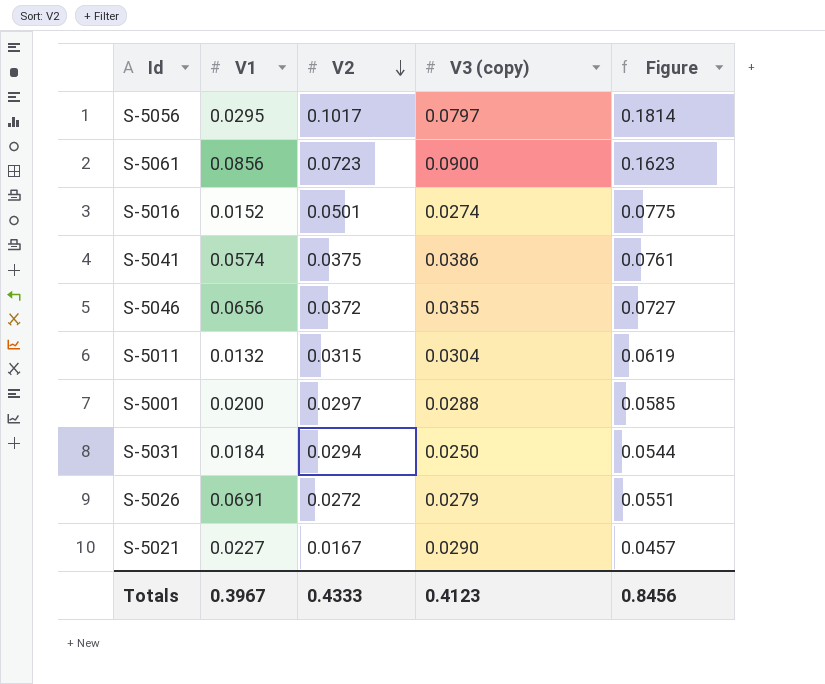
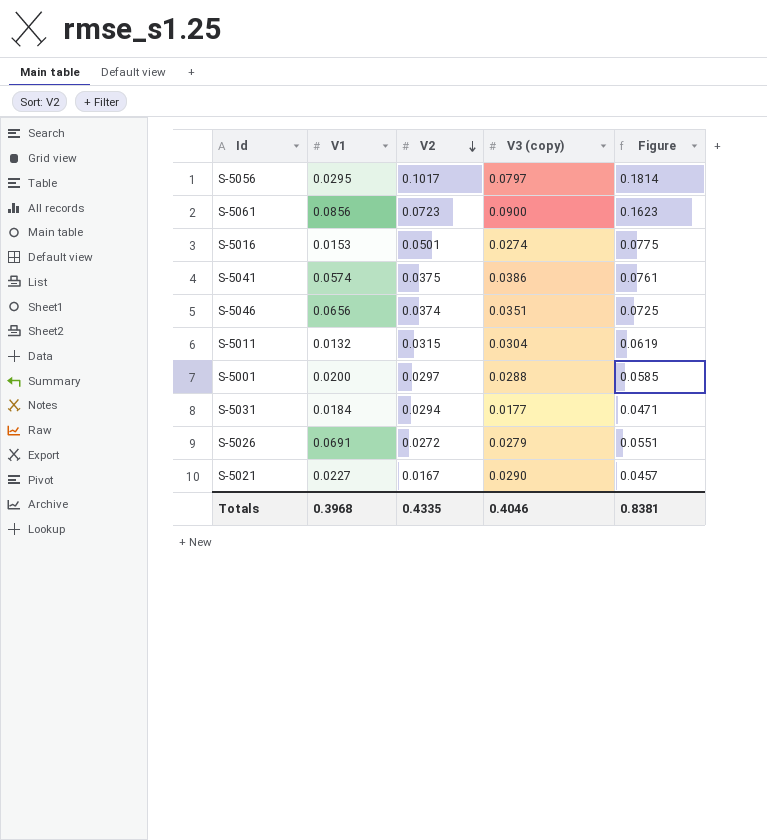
S-5016 | V1: 0.0152 -> 0.0153
S-5046 | V2: 0.0372 -> 0.0374
S-5046 | V3 (copy): 0.0355 -> 0.0351
S-5046 | Figure: 0.0727 -> 0.0725
S-5031 | V3 (copy): 0.0250 -> 0.0177
S-5031 | Figure: 0.0544 -> 0.0471
Totals | V1: 0.3967 -> 0.3968
Totals | V2: 0.4333 -> 0.4335
Totals | V3 (copy): 0.4123 -> 0.4046
Totals | Figure: 0.8456 -> 0.8381

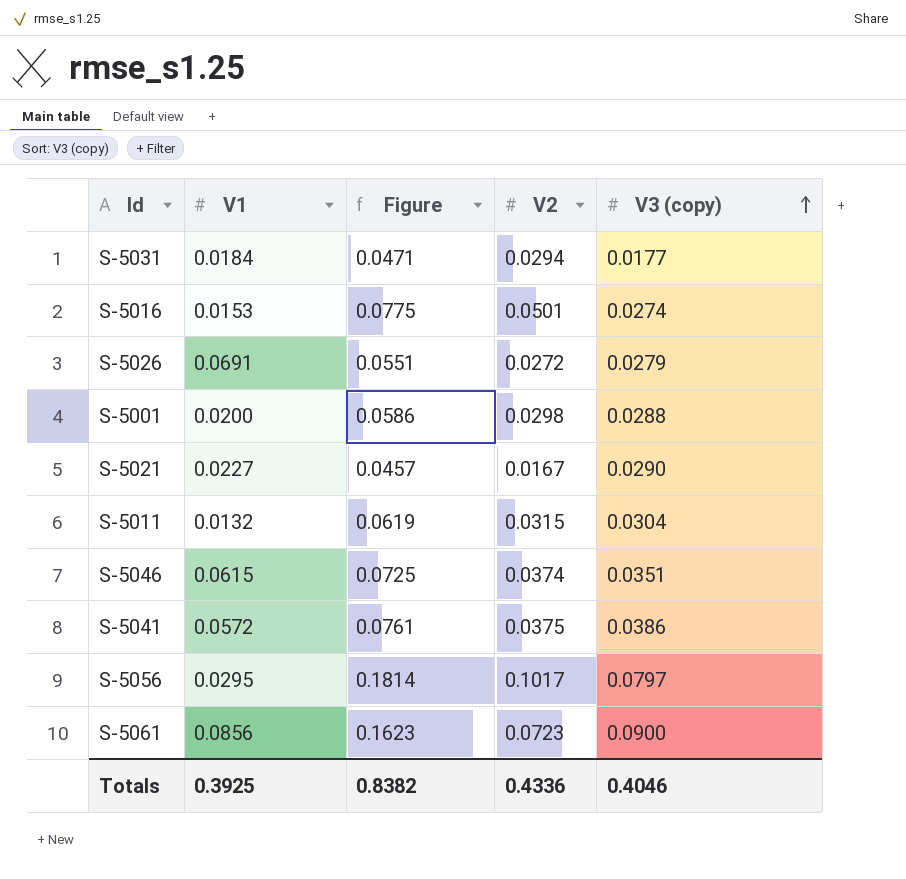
row order: V2 descending -> V3 (copy) ascending
column Figure | position: 5 -> 3
S-5001 | Figure: 0.0585 -> 0.0586
S-5001 | V2: 0.0297 -> 0.0298
S-5046 | V1: 0.0656 -> 0.0615
S-5041 | V1: 0.0574 -> 0.0572
Totals | V1: 0.3968 -> 0.3925
Totals | Figure: 0.8381 -> 0.8382
Totals | V2: 0.4335 -> 0.4336

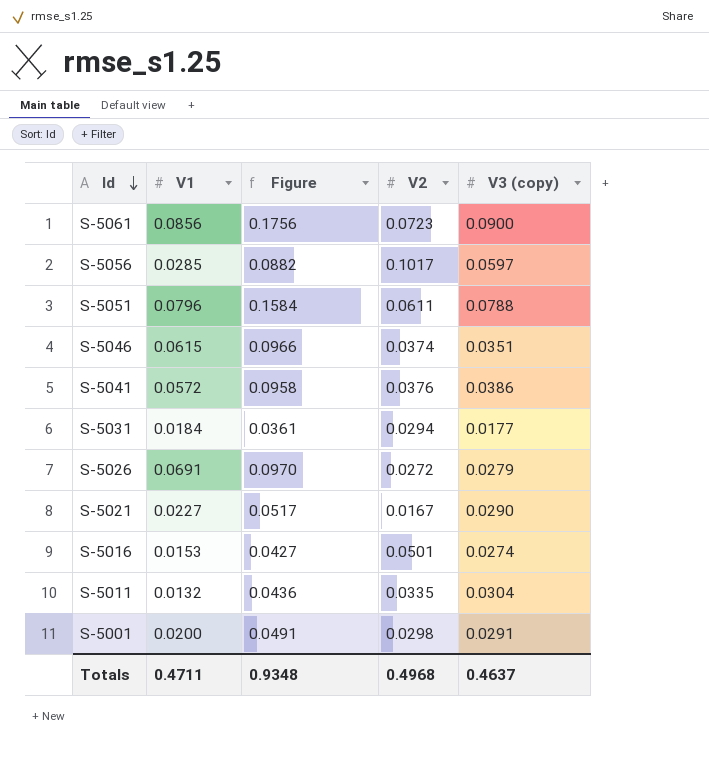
row order: V3 (copy) ascending -> Id descending
column Figure | formula: [V2] + [V3 (copy)] -> [V1] + [V3 (copy)]
S-5056 | V1: 0.0295 -> 0.0285
S-5056 | V3 (copy): 0.0797 -> 0.0597
row S-5051: none -> 0.0796 | 0.1584 | 0.0611 | 0.0788
S-5041 | V2: 0.0375 -> 0.0376
S-5011 | V2: 0.0315 -> 0.0335
S-5001 | V3 (copy): 0.0288 -> 0.0291
Totals | V1: 0.3925 -> 0.4711
Totals | Figure: 0.8382 -> 0.9348
Totals | V2: 0.4336 -> 0.4968
Totals | V3 (copy): 0.4046 -> 0.4637

